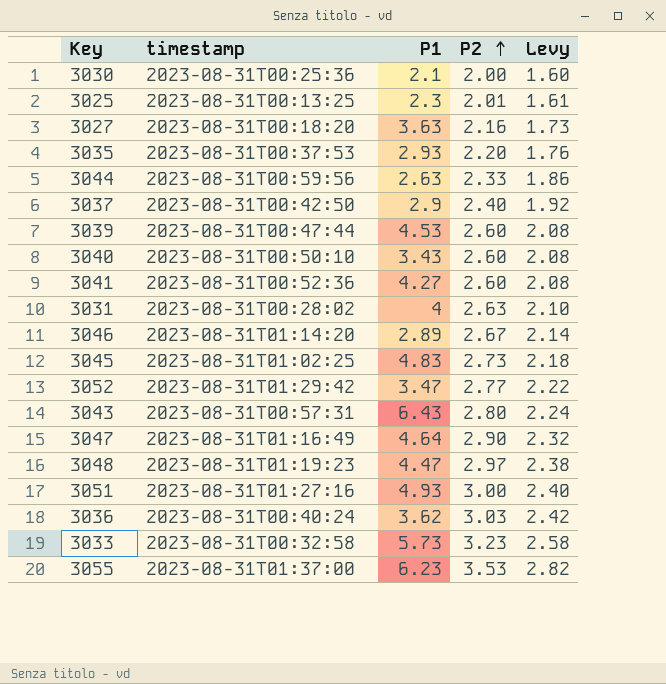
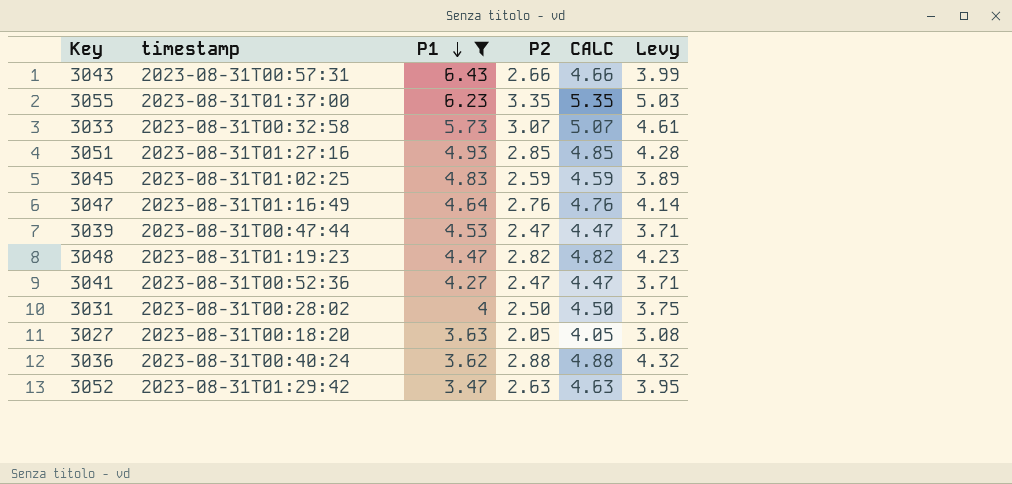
filter: none -> P1 >= 3.47
row order: P2 ascending -> P1 descending
column CALC | formula: none -> [P2] + 2
column Levy | formula: [P2] * 0.8 -> [P2] * 1.5
3043 | P2: 2.80 -> 2.66
3055 | P2: 3.53 -> 3.35
3033 | P2: 3.23 -> 3.07
3051 | P2: 3.00 -> 2.85
3045 | P2: 2.73 -> 2.59
3047 | P2: 2.90 -> 2.76
3039 | P2: 2.60 -> 2.47
3048 | P2: 2.97 -> 2.82
3041 | P2: 2.60 -> 2.47
3031 | P2: 2.63 -> 2.50
3027 | P2: 2.16 -> 2.05
3036 | P2: 3.03 -> 2.88
3052 | P2: 2.77 -> 2.63

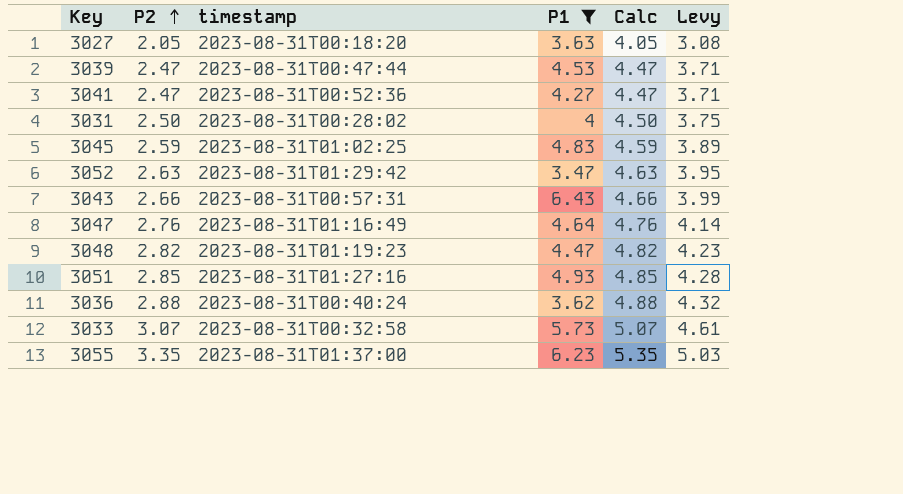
row order: P1 descending -> P2 ascending
column P2 | position: 4 -> 2
column name: CALC -> Calc

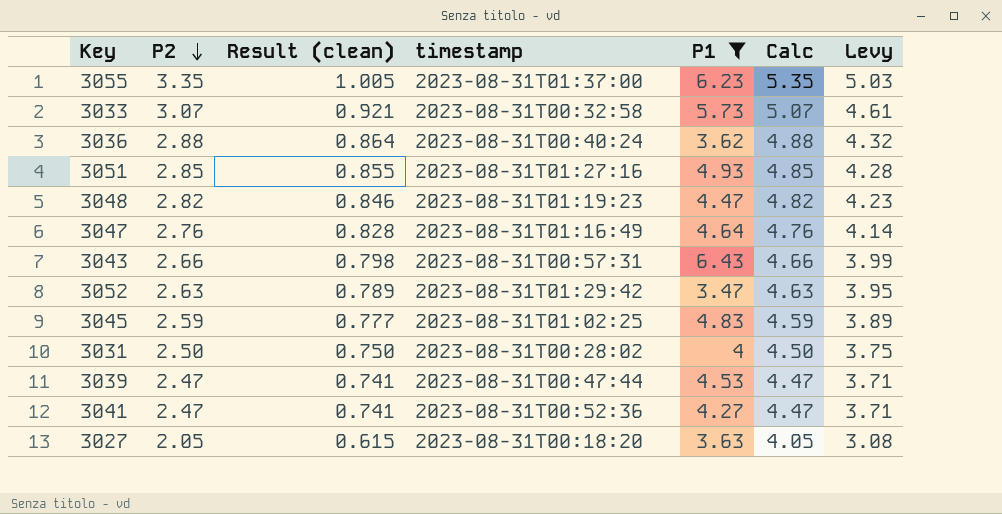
row order: P2 ascending -> P2 descending
column Result (clean) | formula: none -> [P2] * 0.3

